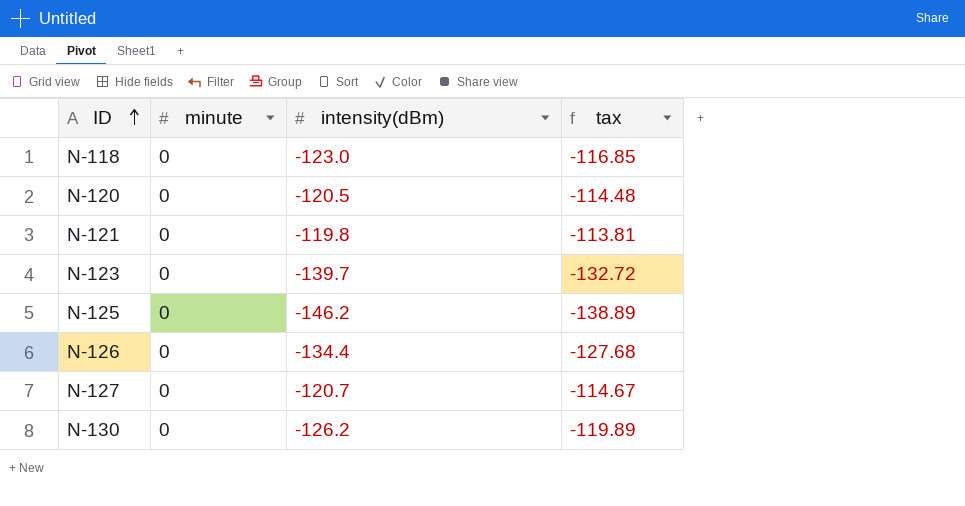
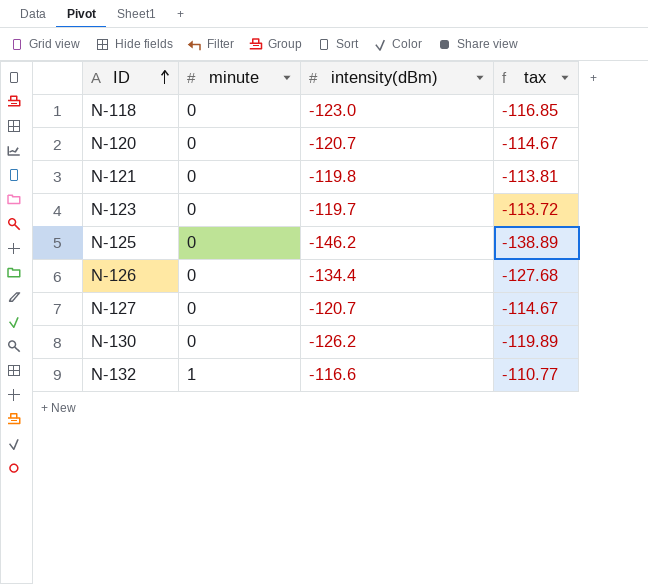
N-120 | intensity(dBm): -120.5 -> -120.7
N-120 | tax: -114.48 -> -114.67
N-123 | intensity(dBm): -139.7 -> -119.7
N-123 | tax: -132.72 -> -113.72
row N-132: none -> 1 | -116.6 | -110.77

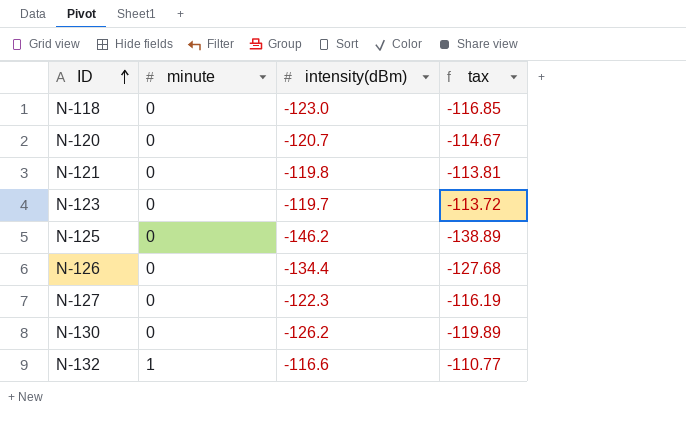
N-127 | intensity(dBm): -120.7 -> -122.3
N-127 | tax: -114.67 -> -116.19

